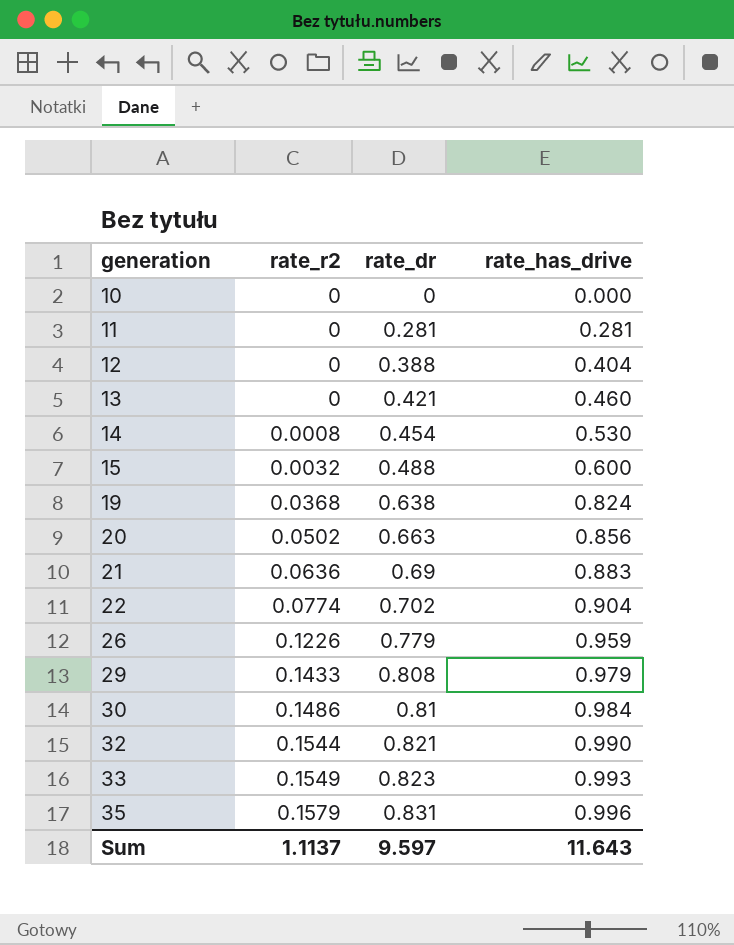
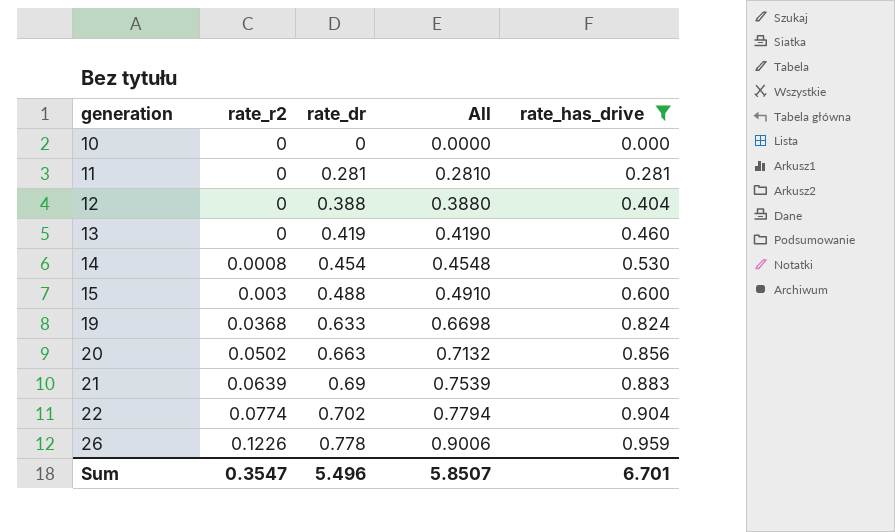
filter: none -> rate_has_drive <= 0.959
column All | formula: none -> [rate_r2] + [rate_dr]
13 | rate_dr: 0.421 -> 0.419
15 | rate_r2: 0.0032 -> 0.003
19 | rate_dr: 0.638 -> 0.633
21 | rate_r2: 0.0636 -> 0.0639
26 | rate_dr: 0.779 -> 0.778
Sum | rate_r2: 1.1137 -> 0.3547
Sum | rate_dr: 9.597 -> 5.496
Sum | rate_has_drive: 11.643 -> 6.701

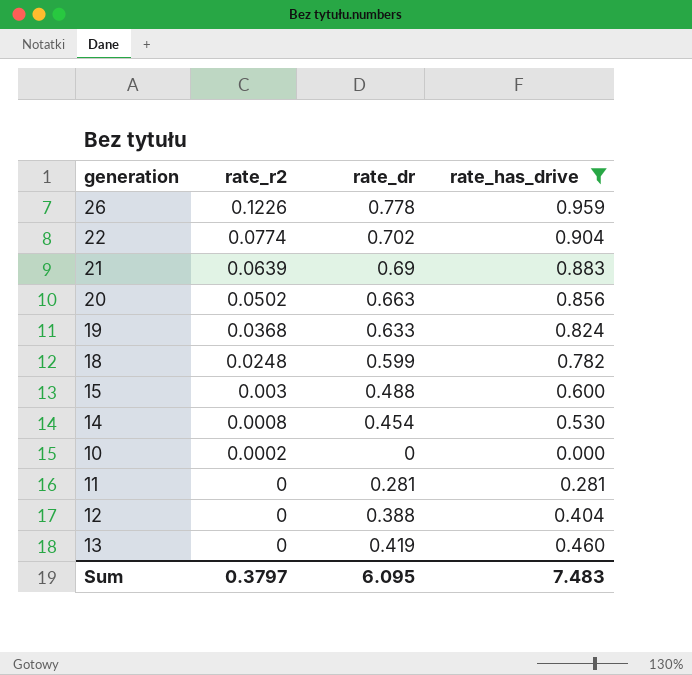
row order: generation ascending -> rate_r2 descending
column All | formula: [rate_r2] + [rate_dr] -> none
row 18: none -> 0.0248 | 0.599 | 0.782
10 | rate_r2: 0 -> 0.0002
Sum | rate_r2: 0.3547 -> 0.3797
Sum | rate_dr: 5.496 -> 6.095
Sum | rate_has_drive: 6.701 -> 7.483

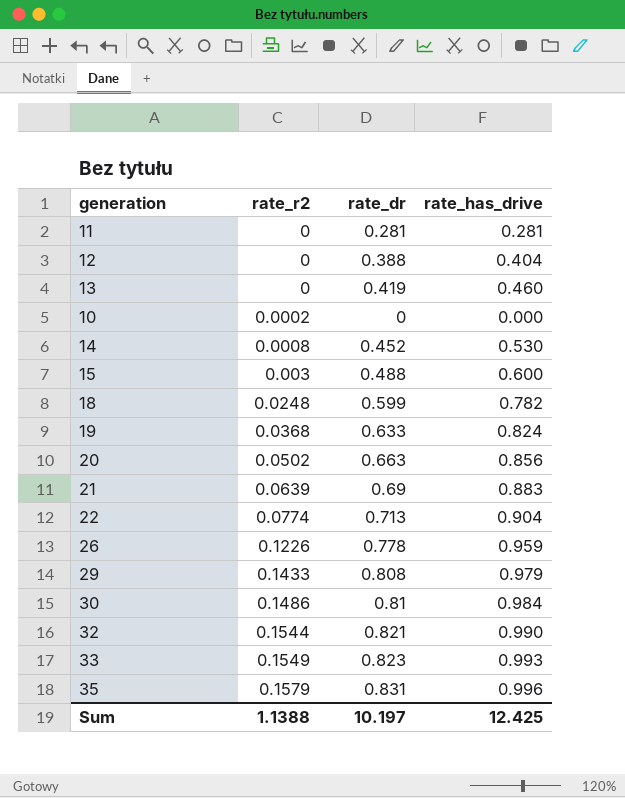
filter: rate_has_drive <= 0.959 -> none
row order: rate_r2 descending -> rate_r2 ascending
14 | rate_dr: 0.454 -> 0.452
22 | rate_dr: 0.702 -> 0.713
Sum | rate_r2: 0.3797 -> 1.1388
Sum | rate_dr: 6.095 -> 10.197
Sum | rate_has_drive: 7.483 -> 12.425

